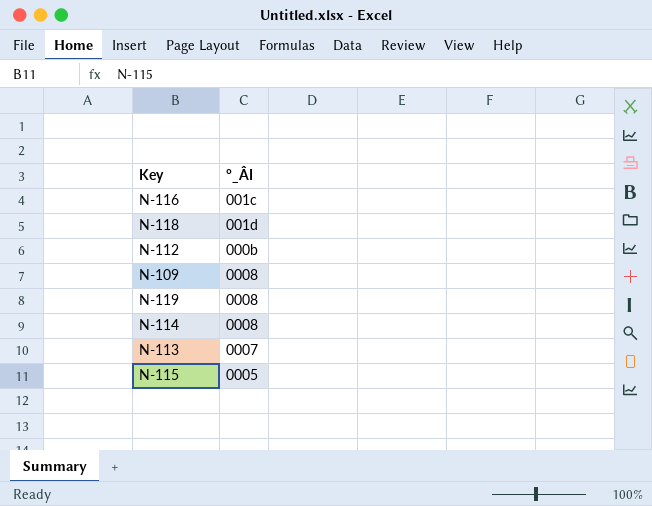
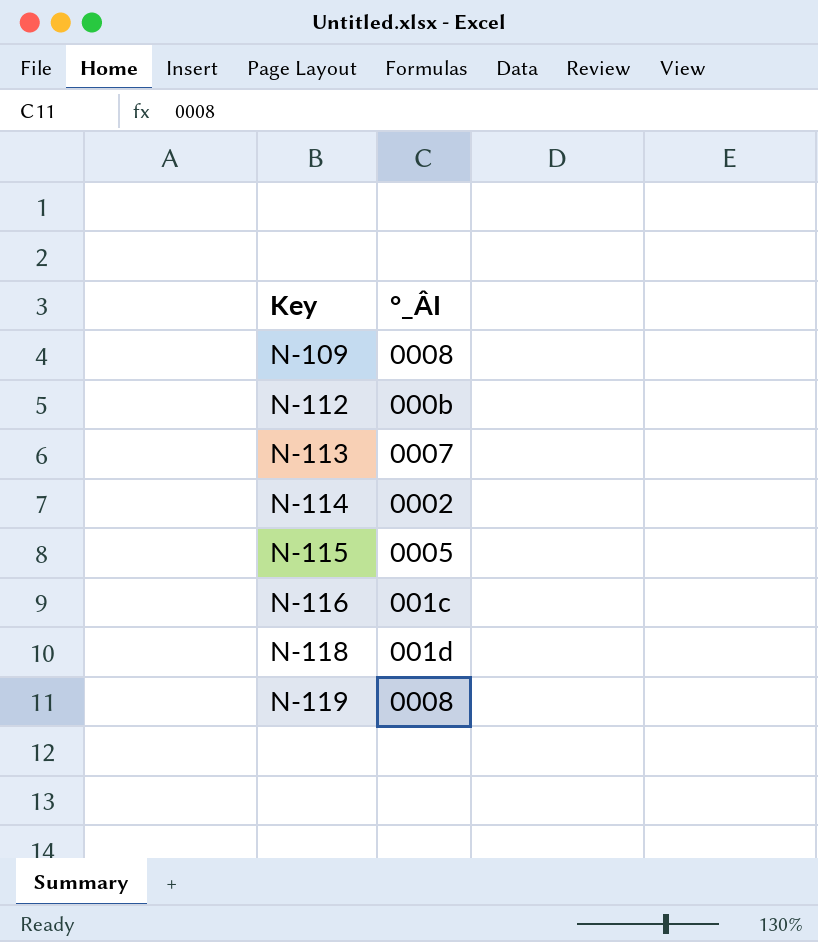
row order: none -> Key ascending
N-114 | °_ÂI: 0008 -> 0002

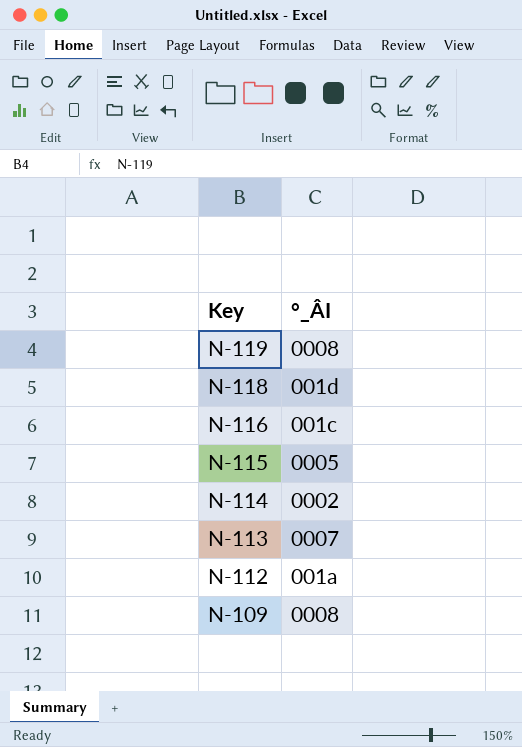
row order: Key ascending -> Key descending
N-112 | °_ÂI: 000b -> 001a

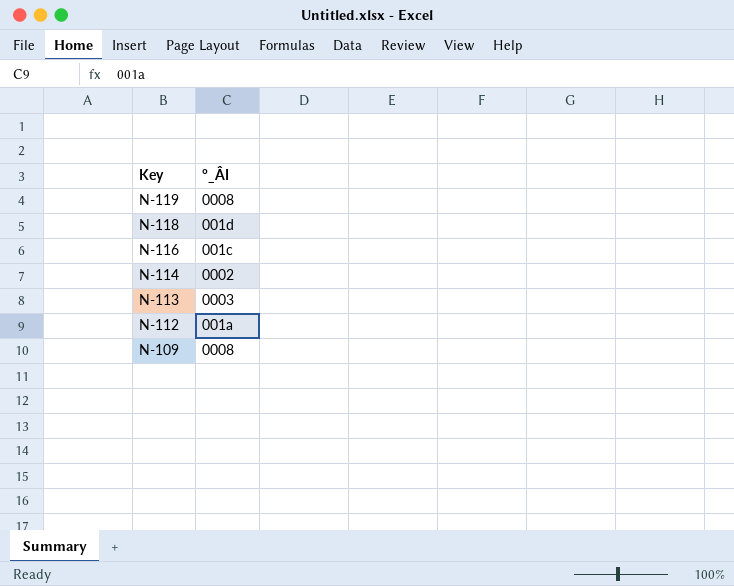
row N-115: 0005 -> none
N-113 | °_ÂI: 0007 -> 0003

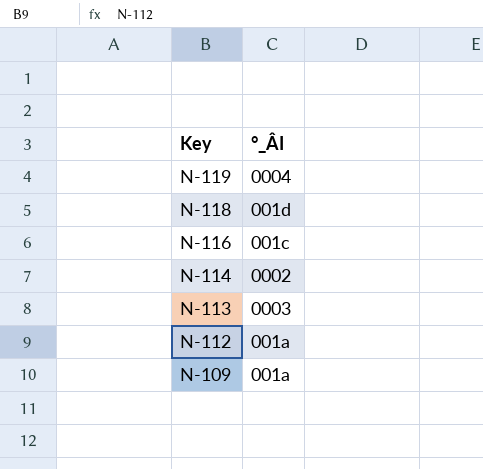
N-119 | °_ÂI: 0008 -> 0004
N-109 | °_ÂI: 0008 -> 001a

